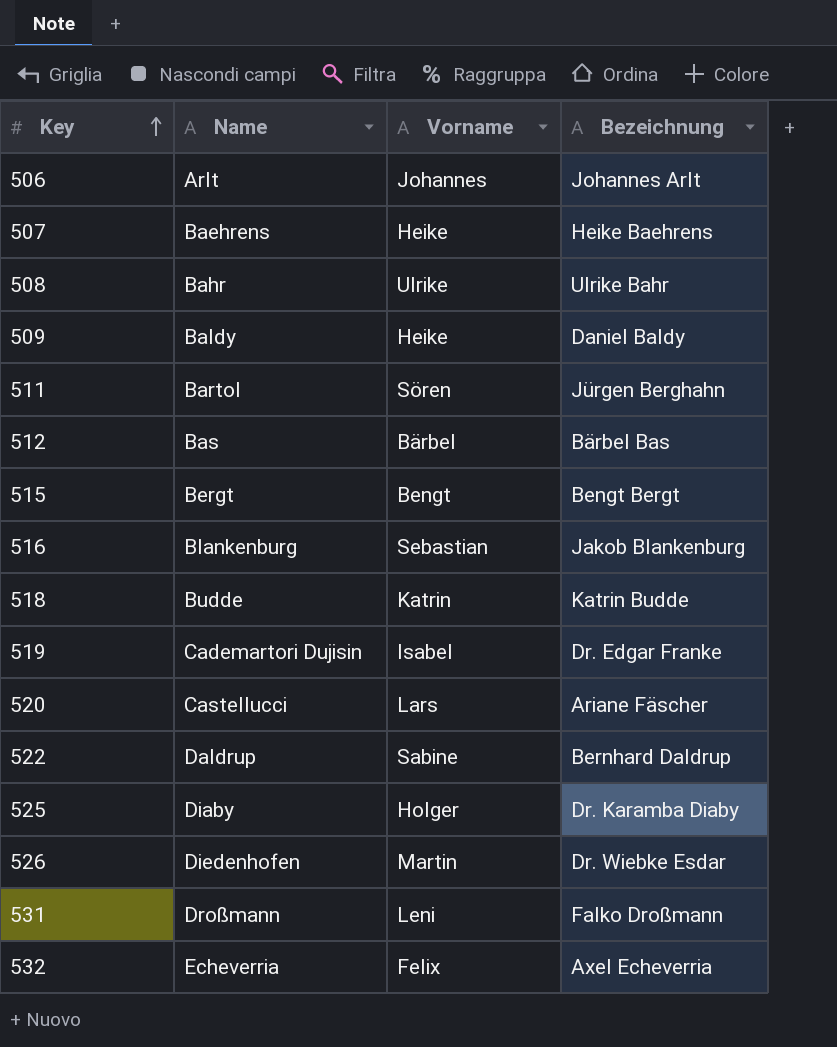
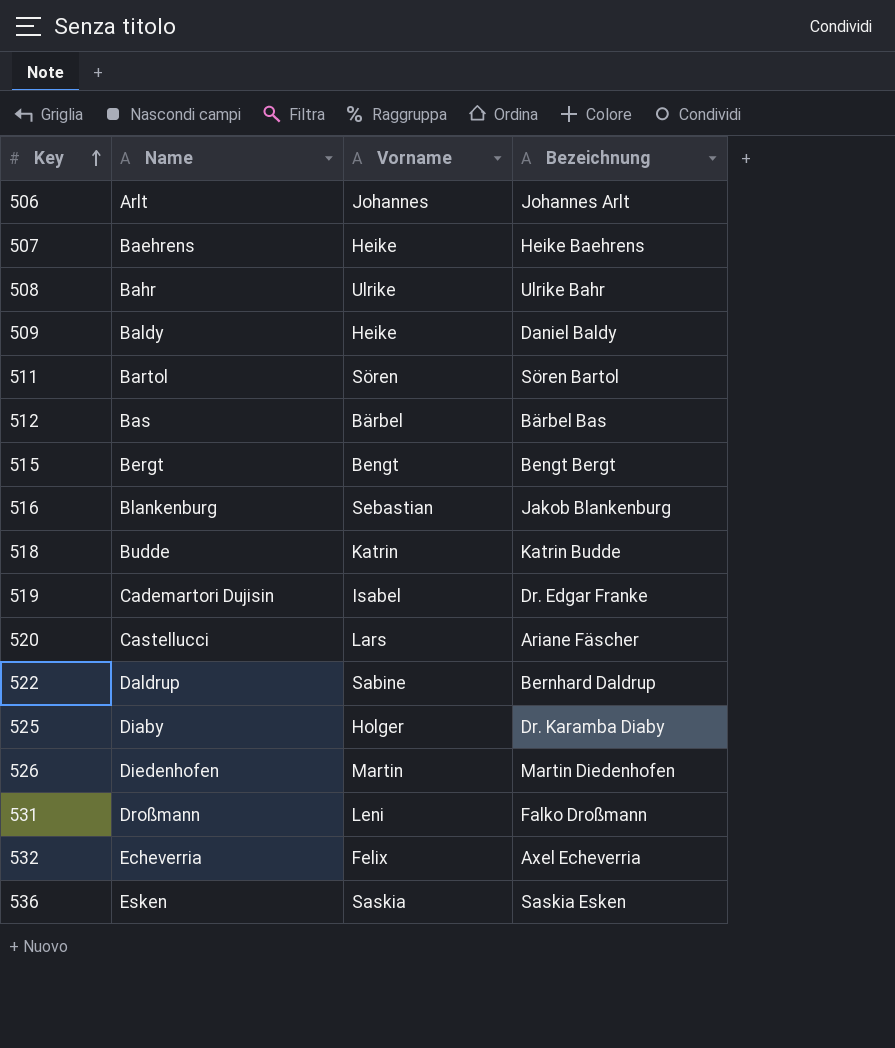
511 | Bezeichnung: Jürgen Berghahn -> Sören Bartol
526 | Bezeichnung: Dr. Wiebke Esdar -> Martin Diedenhofen
row 536: none -> Esken | Saskia | Saskia Esken

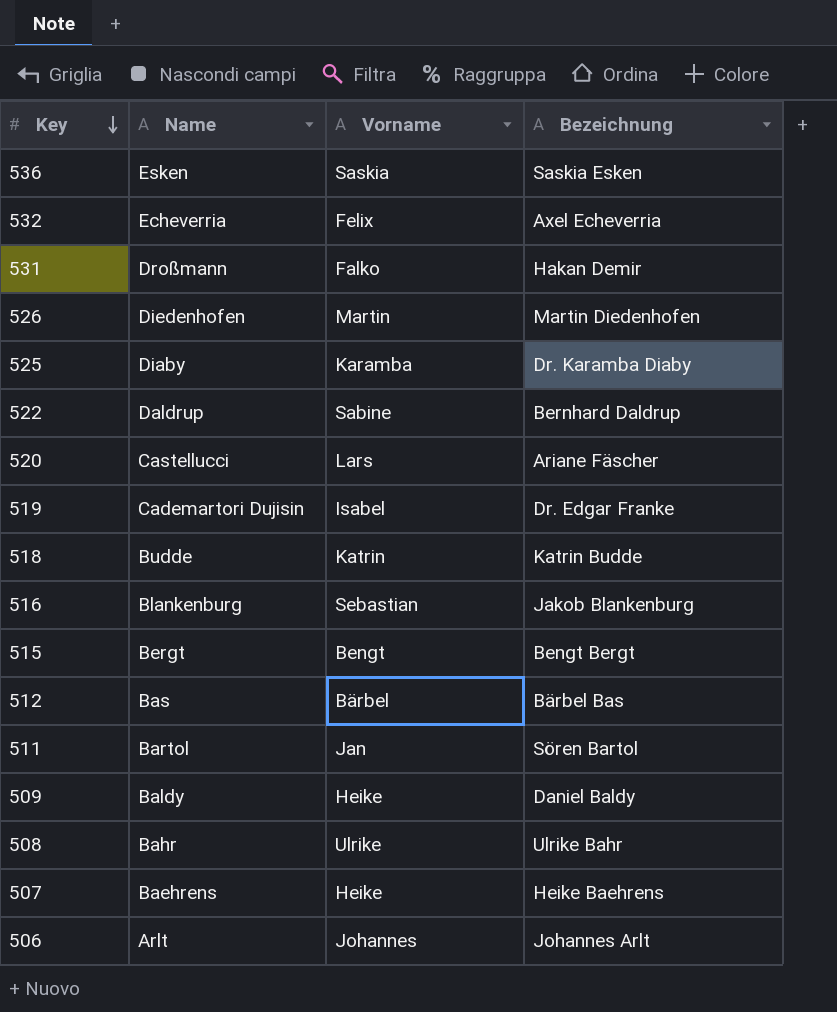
row order: Key ascending -> Key descending
531 | Vorname: Leni -> Falko
531 | Bezeichnung: Falko Droßmann -> Hakan Demir
525 | Vorname: Holger -> Karamba
511 | Vorname: Sören -> Jan

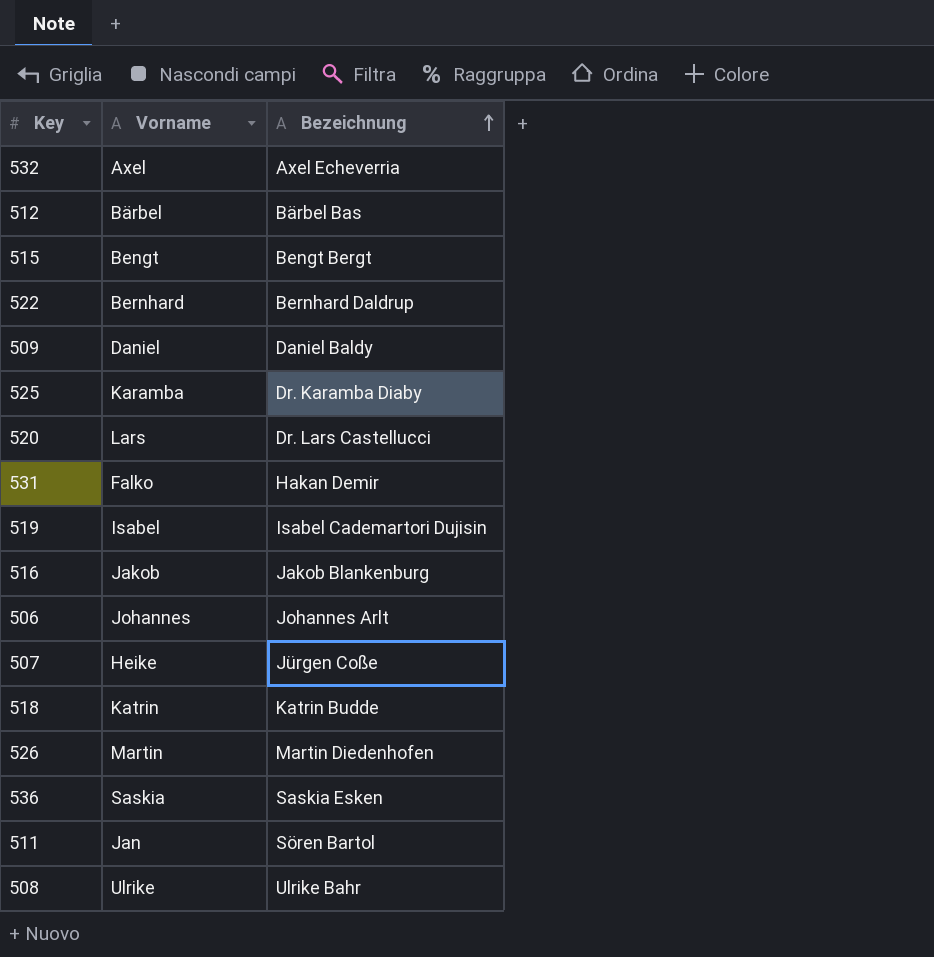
row order: Key descending -> Bezeichnung ascending
column Name | position: 2 -> none
532 | Vorname: Felix -> Axel
522 | Vorname: Sabine -> Bernhard
509 | Vorname: Heike -> Daniel
520 | Bezeichnung: Ariane Fäscher -> Dr. Lars Castellucci
519 | Bezeichnung: Dr. Edgar Franke -> Isabel Cademartori Dujisin
516 | Vorname: Sebastian -> Jakob
507 | Bezeichnung: Heike Baehrens -> Jürgen Coße

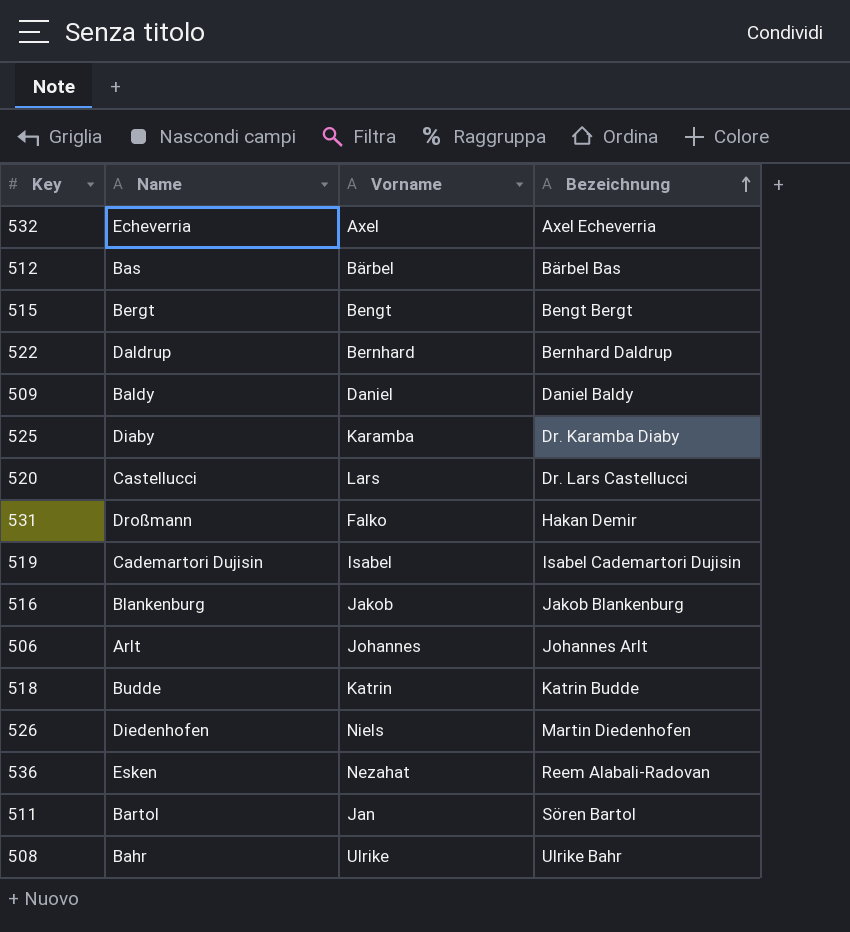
column Name | position: none -> 2
row 507: Heike | Jürgen Coße -> none
526 | Vorname: Martin -> Niels
536 | Vorname: Saskia -> Nezahat
536 | Bezeichnung: Saskia Esken -> Reem Alabali-Radovan

